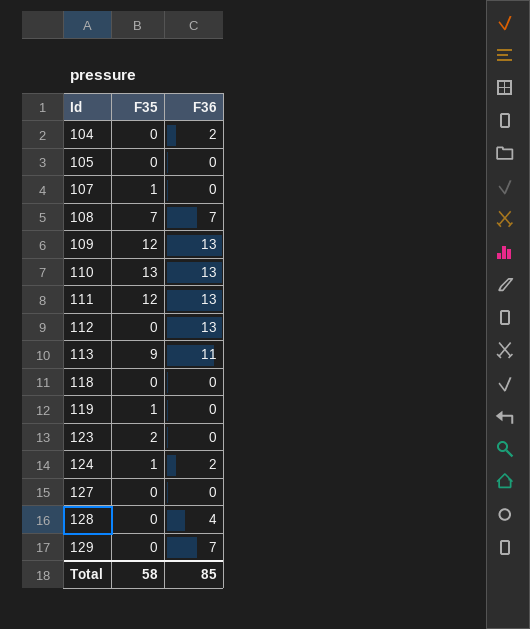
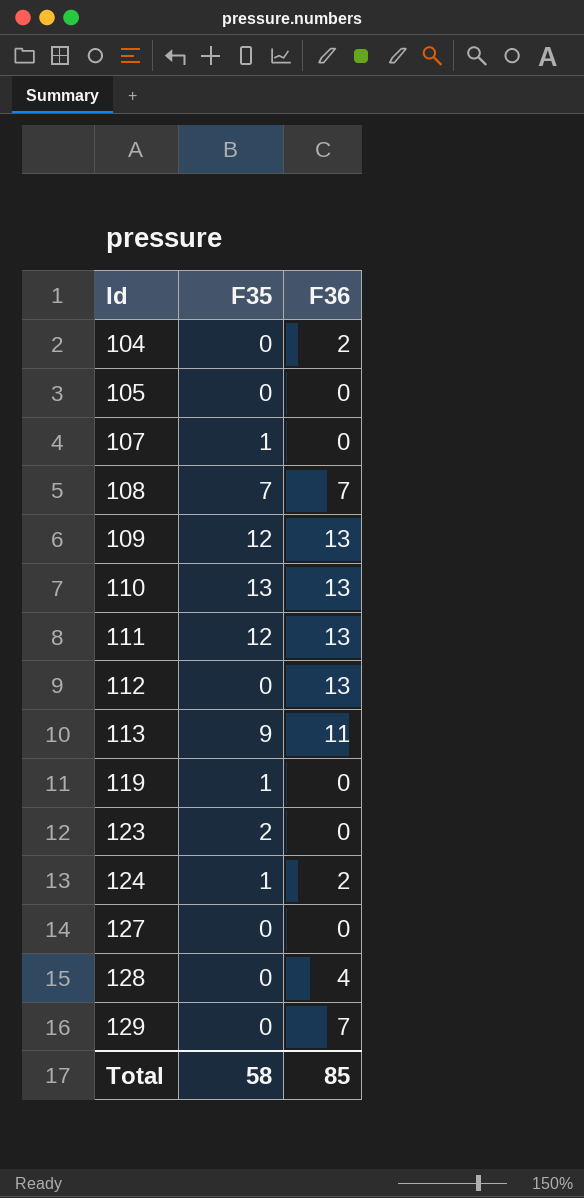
row 118: 0 | 0 -> none

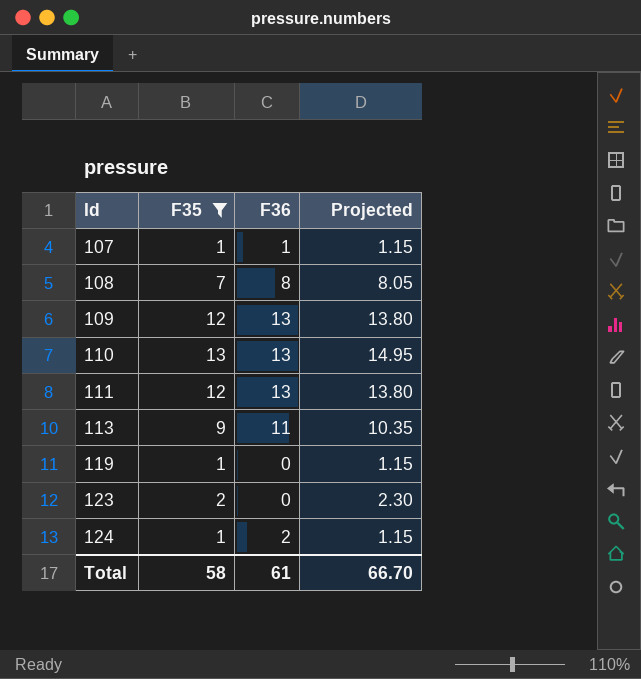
filter: none -> F35 != 0
column Projected | formula: none -> [F35] * 1.15
107 | F36: 0 -> 1
108 | F36: 7 -> 8
Total | F36: 85 -> 61

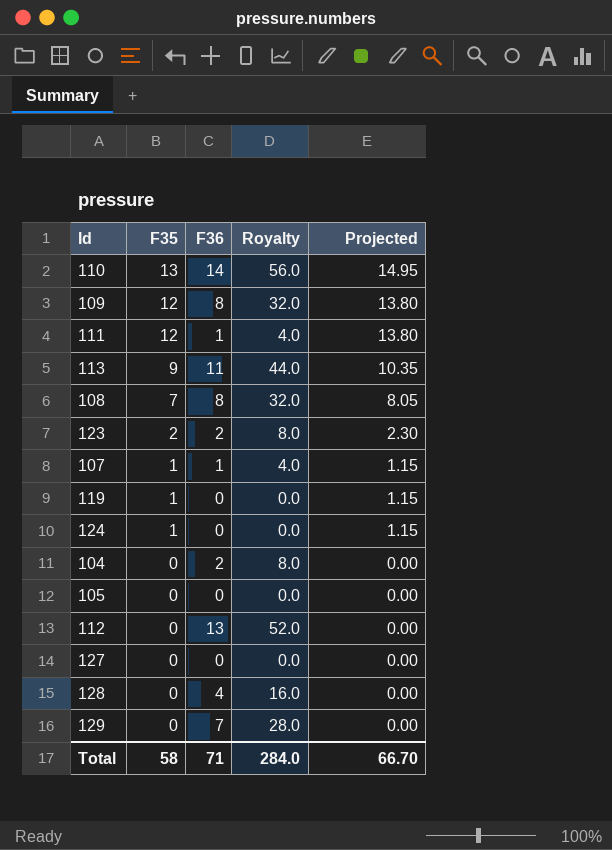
filter: F35 != 0 -> none
row order: Id ascending -> F35 descending
column Royalty | formula: none -> [F36] * 4
110 | F36: 13 -> 14
109 | F36: 13 -> 8
111 | F36: 13 -> 1
123 | F36: 0 -> 2
124 | F36: 2 -> 0
Total | F36: 61 -> 71

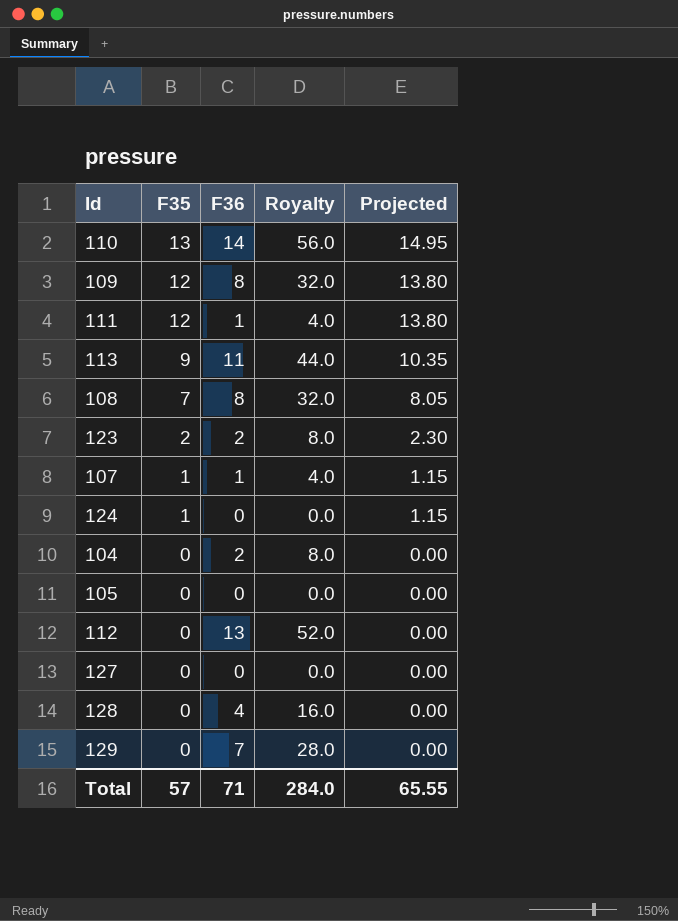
row 119: 1 | 0 | 0.0 | 1.15 -> none
Total | F35: 58 -> 57
Total | Projected: 66.70 -> 65.55

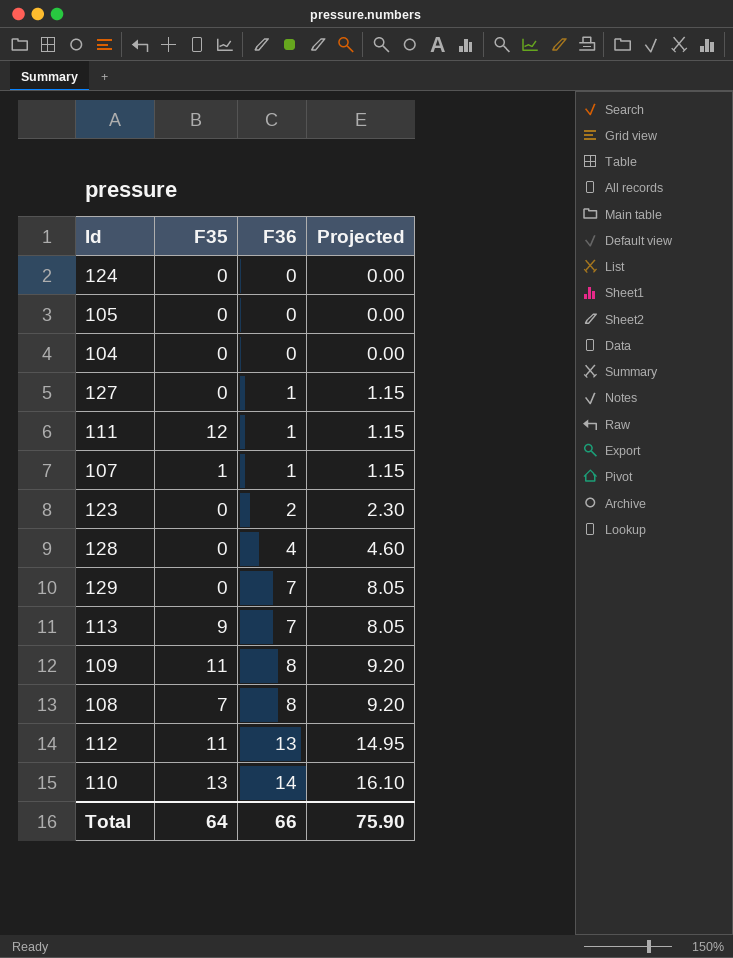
row order: F35 descending -> F36 ascending
column Royalty | formula: [F36] * 4 -> none
column Projected | formula: [F35] * 1.15 -> [F36] * 1.15
124 | F35: 1 -> 0
104 | F36: 2 -> 0
127 | F36: 0 -> 1
123 | F35: 2 -> 0
113 | F36: 11 -> 7
109 | F35: 12 -> 11
112 | F35: 0 -> 11
Total | F35: 57 -> 64
Total | F36: 71 -> 66
Total | Projected: 65.55 -> 75.90

